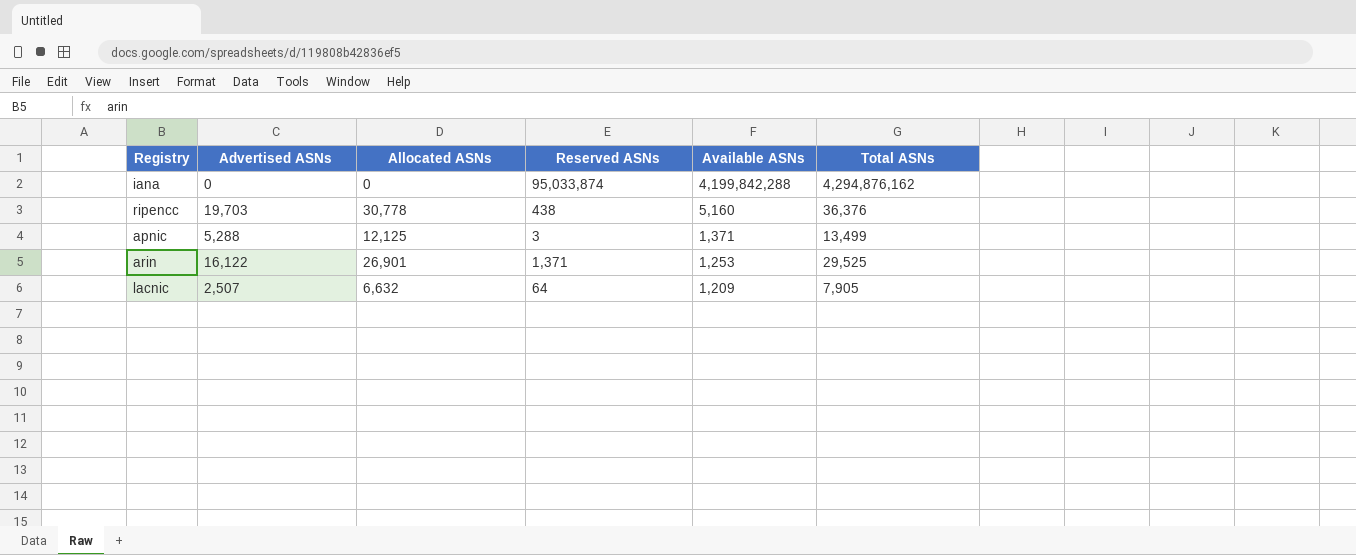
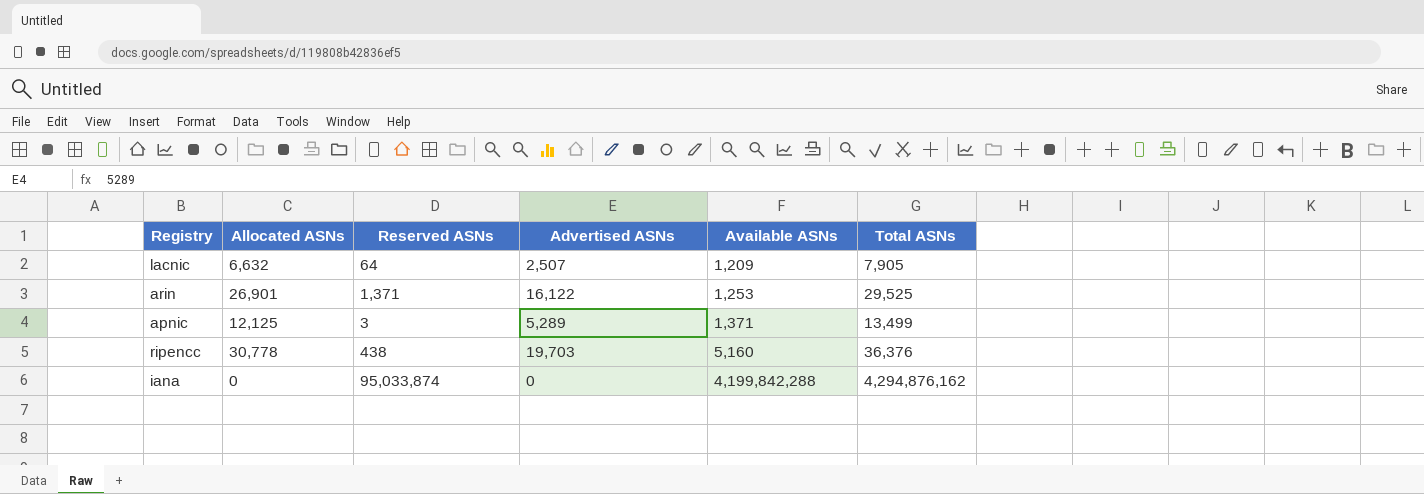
row order: Available ASNs descending -> Available ASNs ascending
column Advertised ASNs | position: 2 -> 4
apnic | Advertised ASNs: 5,288 -> 5,289

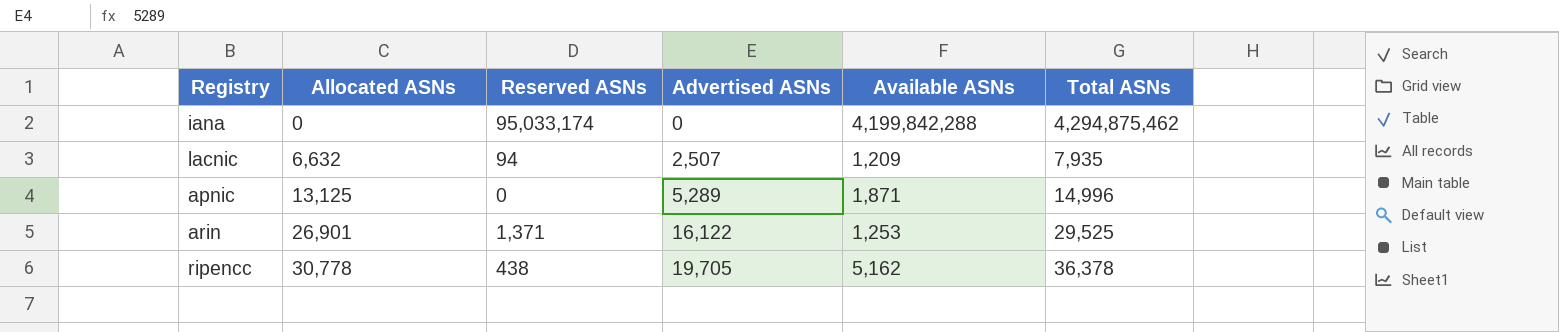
row order: Available ASNs ascending -> Allocated ASNs ascending
iana | Reserved ASNs: 95,033,874 -> 95,033,174
iana | Total ASNs: 4,294,876,162 -> 4,294,875,462
lacnic | Reserved ASNs: 64 -> 94
lacnic | Total ASNs: 7,905 -> 7,935
apnic | Allocated ASNs: 12,125 -> 13,125
apnic | Reserved ASNs: 3 -> 0
apnic | Available ASNs: 1,371 -> 1,871
apnic | Total ASNs: 13,499 -> 14,996
ripencc | Advertised ASNs: 19,703 -> 19,705
ripencc | Available ASNs: 5,160 -> 5,162
ripencc | Total ASNs: 36,376 -> 36,378

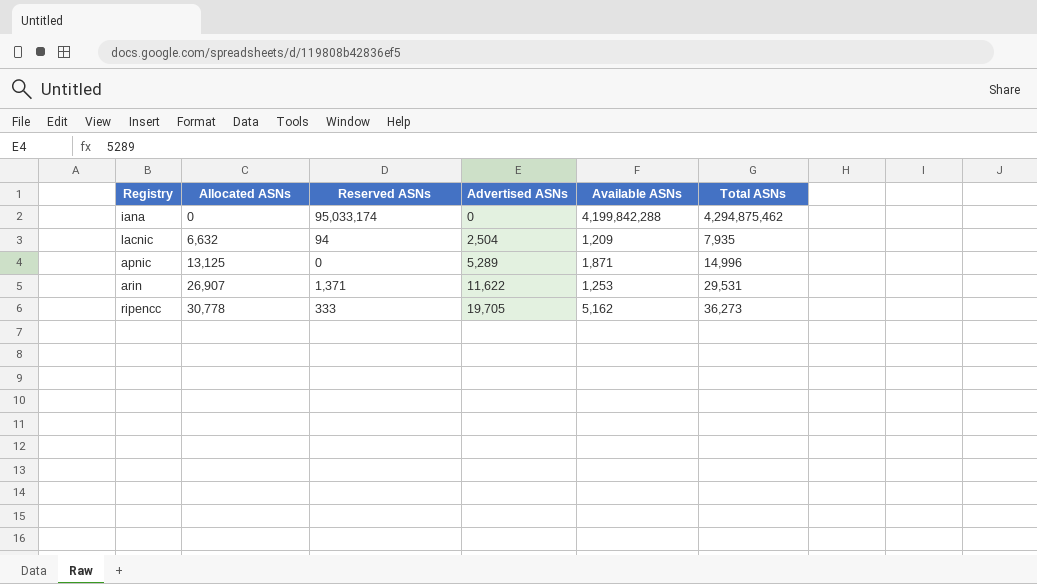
lacnic | Advertised ASNs: 2,507 -> 2,504
arin | Allocated ASNs: 26,901 -> 26,907
arin | Advertised ASNs: 16,122 -> 11,622
arin | Total ASNs: 29,525 -> 29,531
ripencc | Reserved ASNs: 438 -> 333
ripencc | Total ASNs: 36,378 -> 36,273

